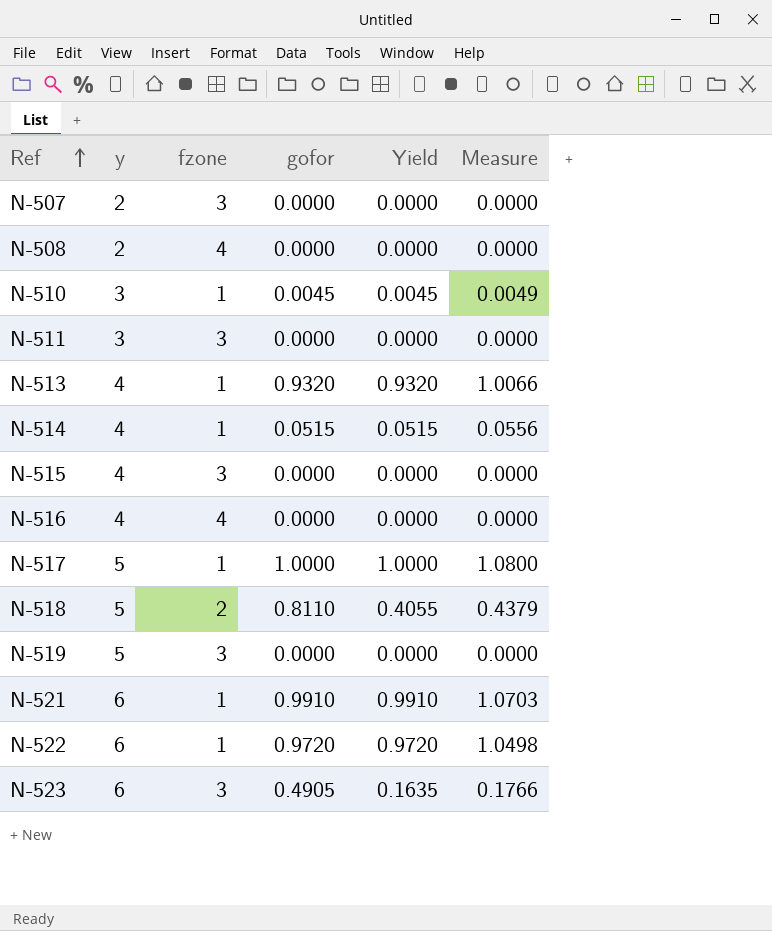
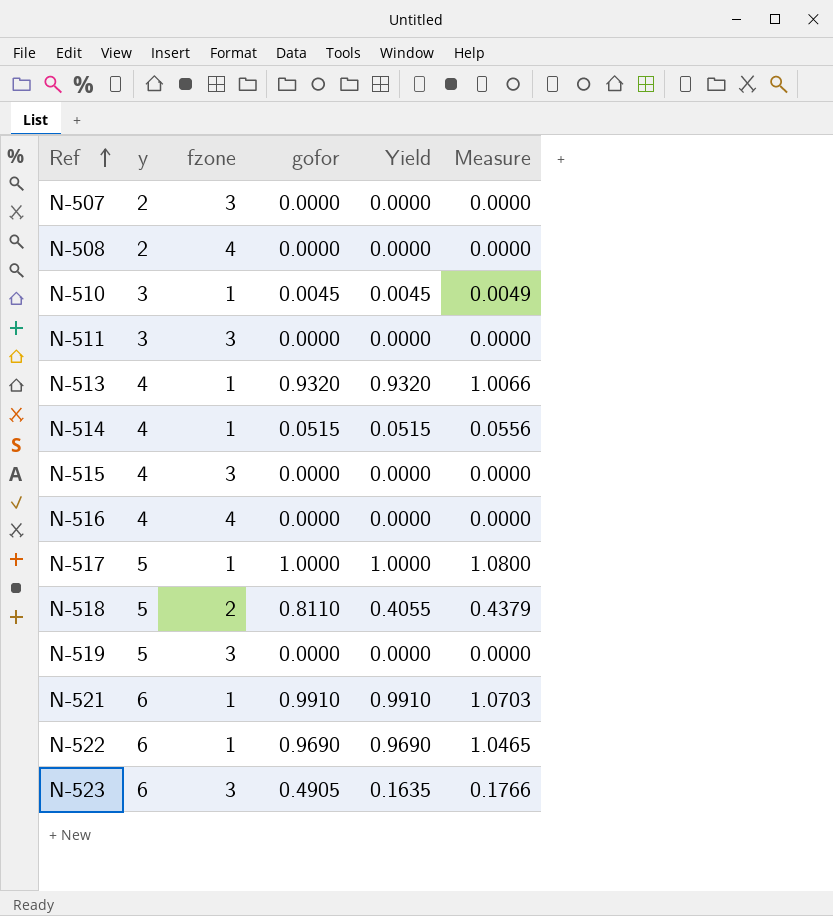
N-522 | gofor: 0.9720 -> 0.9690
N-522 | Yield: 0.9720 -> 0.9690
N-522 | Measure: 1.0498 -> 1.0465

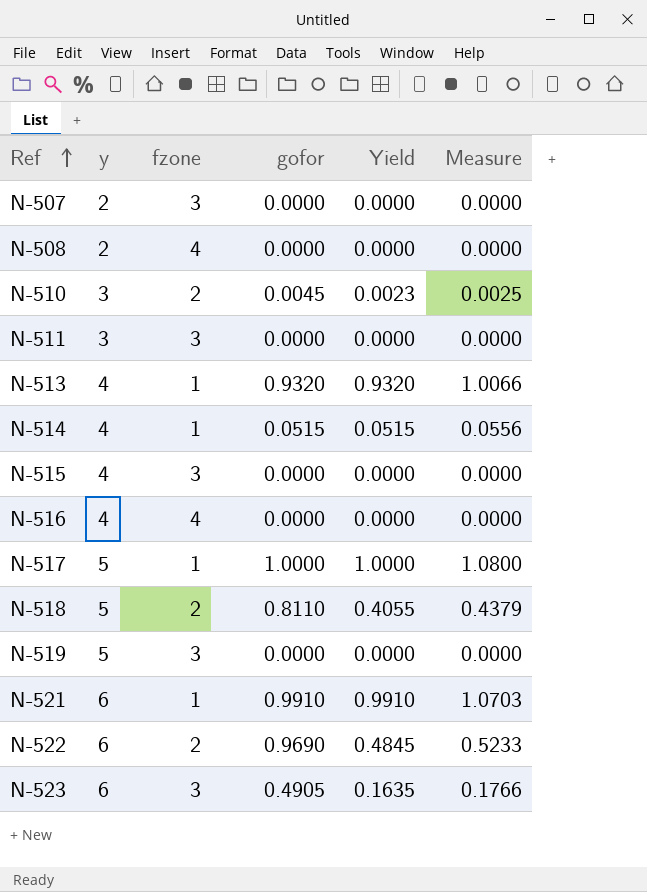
N-510 | fzone: 1 -> 2
N-510 | Yield: 0.0045 -> 0.0023
N-510 | Measure: 0.0049 -> 0.0025
N-522 | fzone: 1 -> 2
N-522 | Yield: 0.9690 -> 0.4845
N-522 | Measure: 1.0465 -> 0.5233

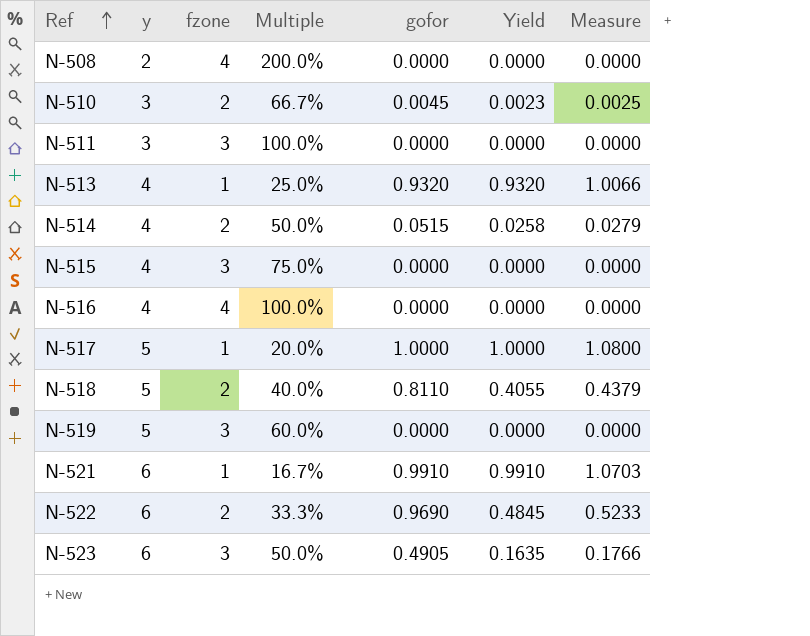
column Multiple | formula: none -> [fzone] / [y]
row N-507: 2 | 3 | 0.0000 | 0.0000 | 0.0000 -> none
N-514 | fzone: 1 -> 2
N-514 | Yield: 0.0515 -> 0.0258
N-514 | Measure: 0.0556 -> 0.0279

